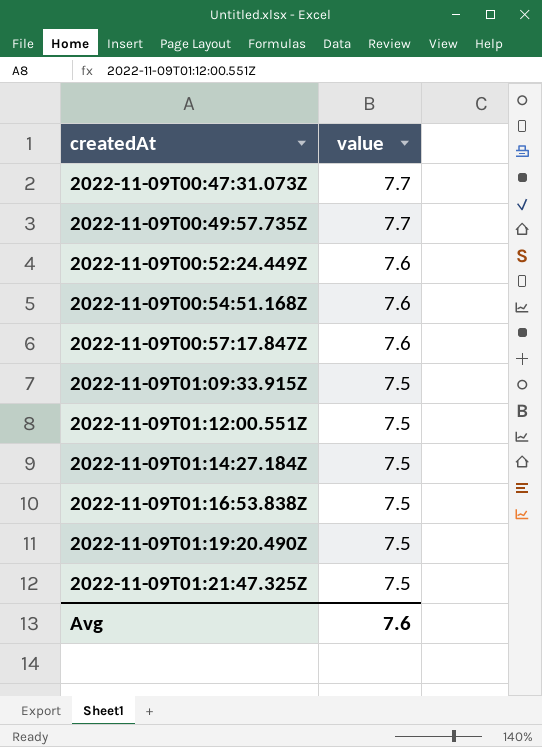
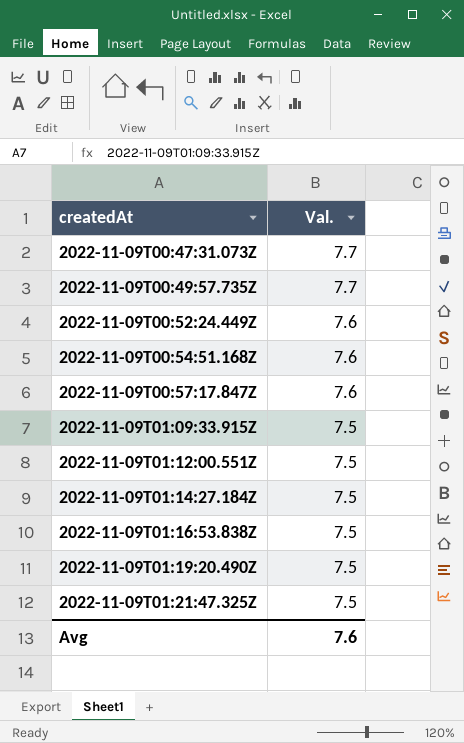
column name: value -> Val.

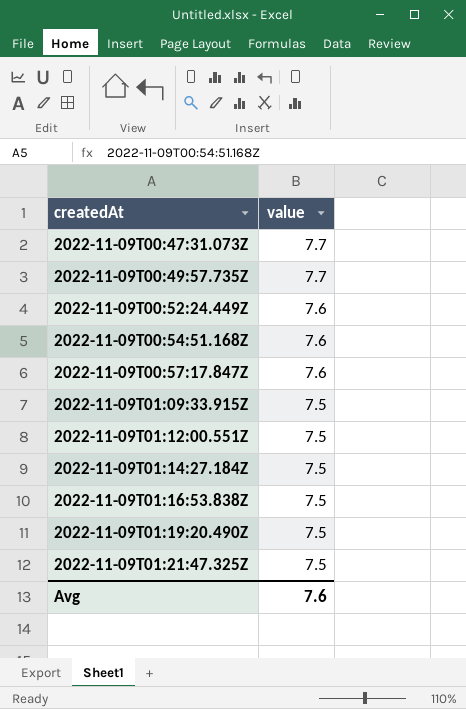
column name: Val. -> value

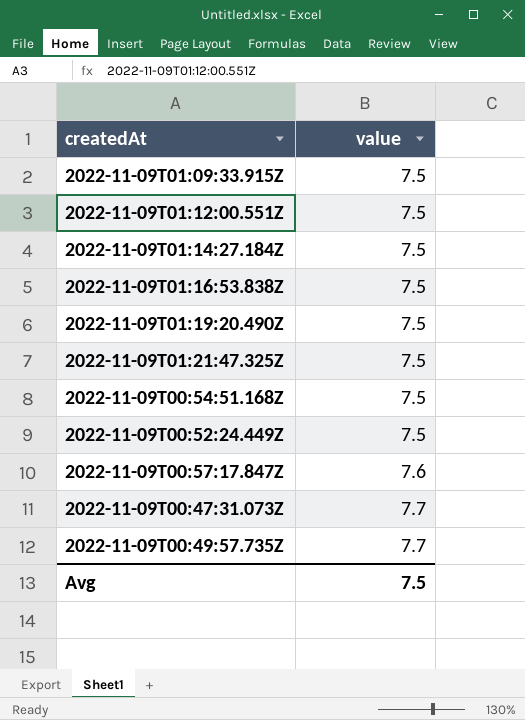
row order: createdAt ascending -> value ascending
2022-11-09T00:54:51.168Z | value: 7.6 -> 7.5
2022-11-09T00:52:24.449Z | value: 7.6 -> 7.5
Avg | value: 7.6 -> 7.5

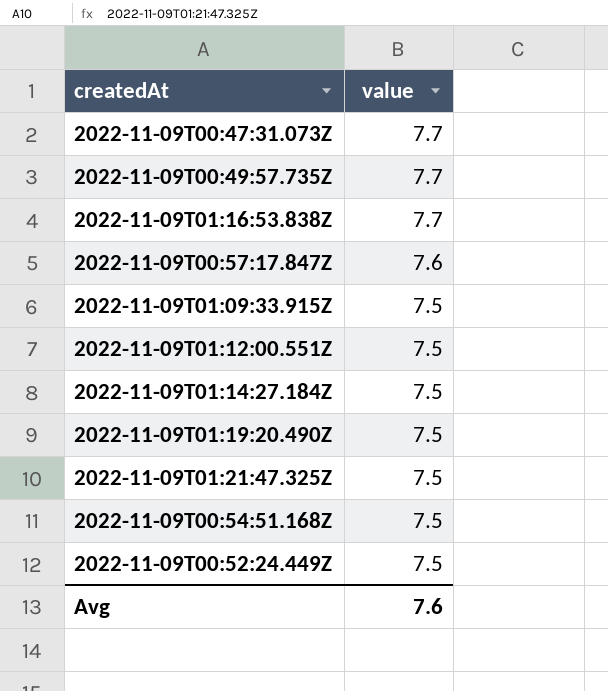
row order: value ascending -> value descending
2022-11-09T01:16:53.838Z | value: 7.5 -> 7.7
Avg | value: 7.5 -> 7.6

